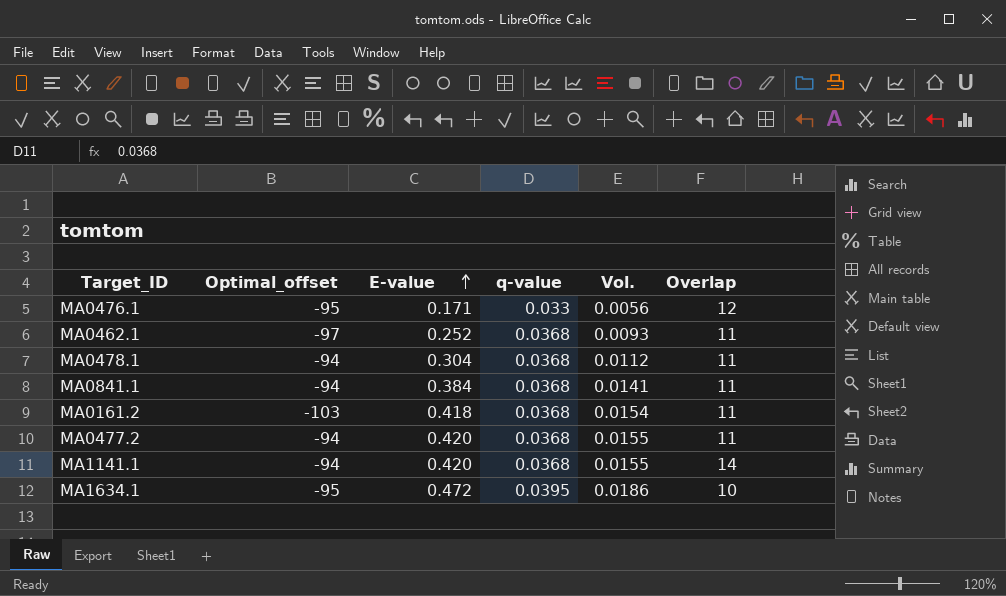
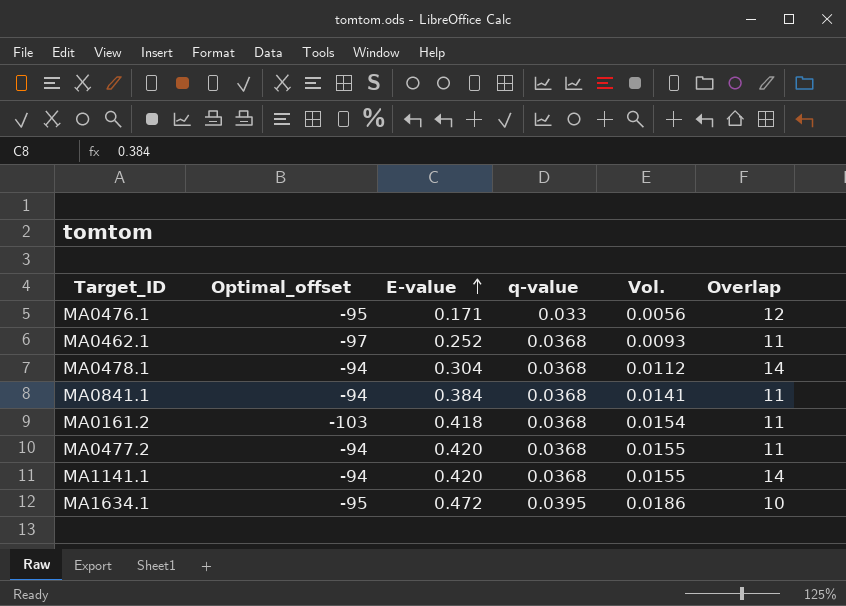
MA0478.1 | Overlap: 11 -> 14

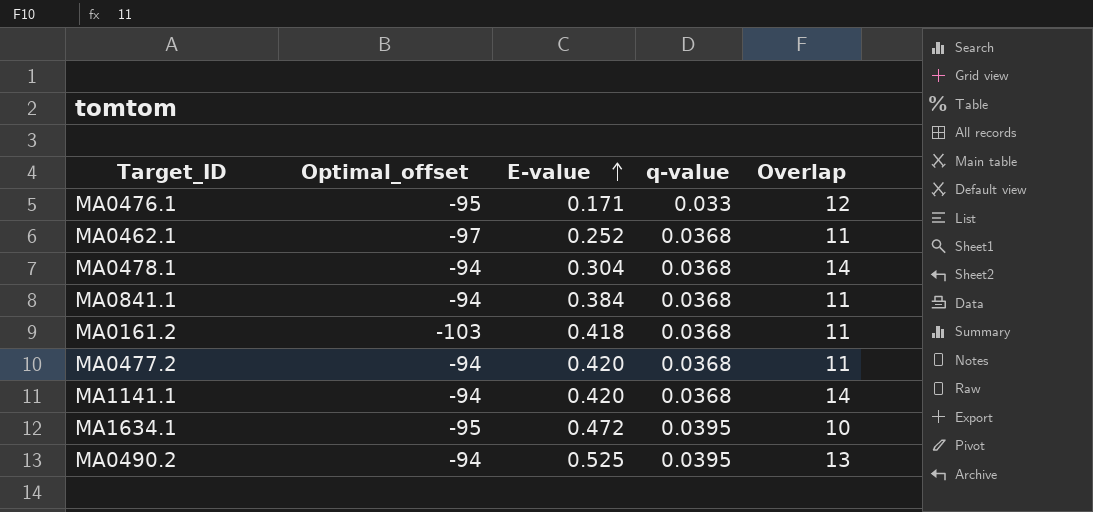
column Vol. | formula: [E-value] * [q-value] -> none
row MA0490.2: none -> -94 | 0.525 | 0.0395 | 13

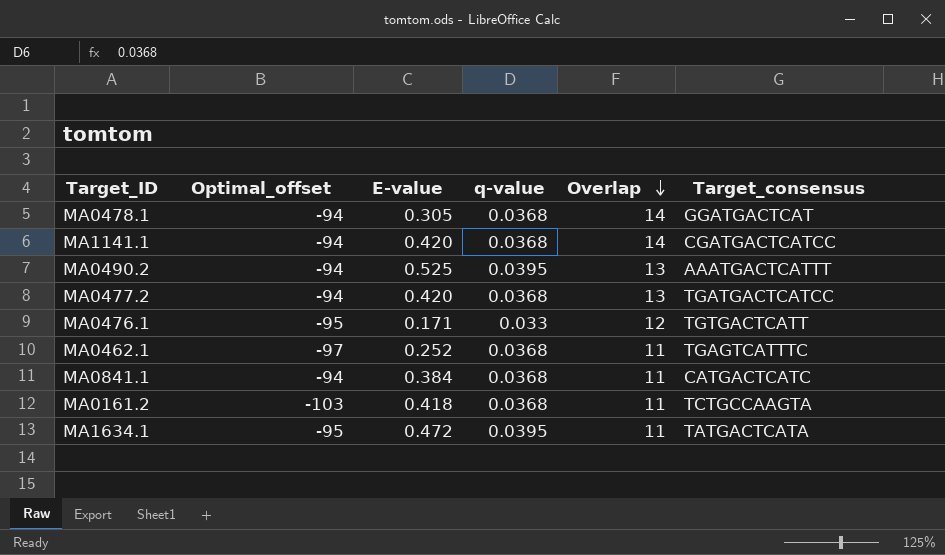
row order: E-value ascending -> Overlap descending
column Target_consensus | position: none -> 6
MA0478.1 | E-value: 0.304 -> 0.305
MA0477.2 | Overlap: 11 -> 13
MA1634.1 | Overlap: 10 -> 11

